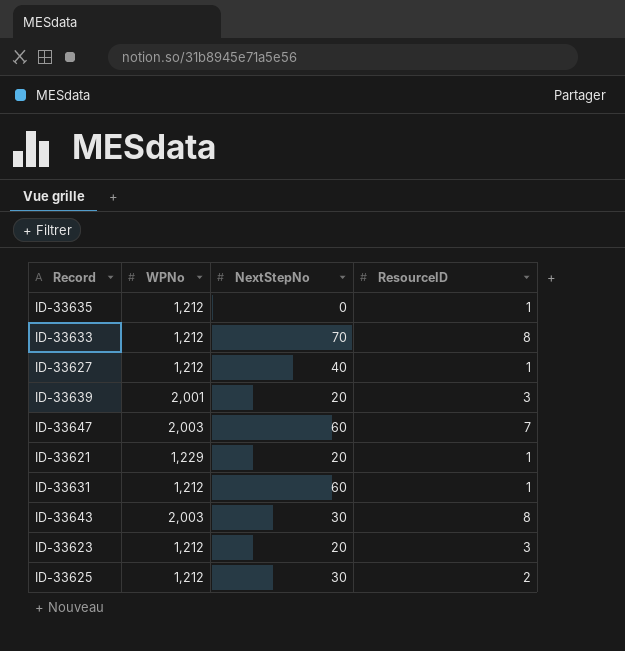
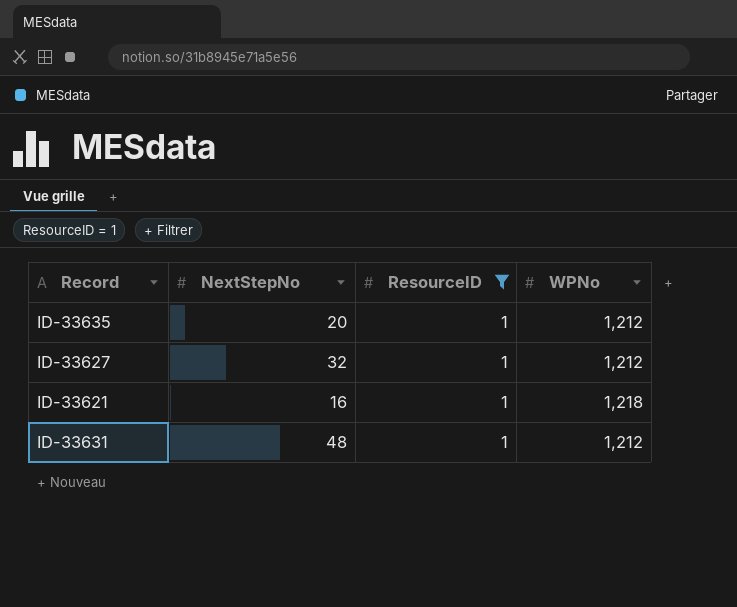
filter: none -> ResourceID = 1
column WPNo | position: 2 -> 4
ID-33635 | NextStepNo: 0 -> 20
ID-33627 | NextStepNo: 40 -> 32
ID-33621 | NextStepNo: 20 -> 16
ID-33621 | WPNo: 1,229 -> 1,218
ID-33631 | NextStepNo: 60 -> 48

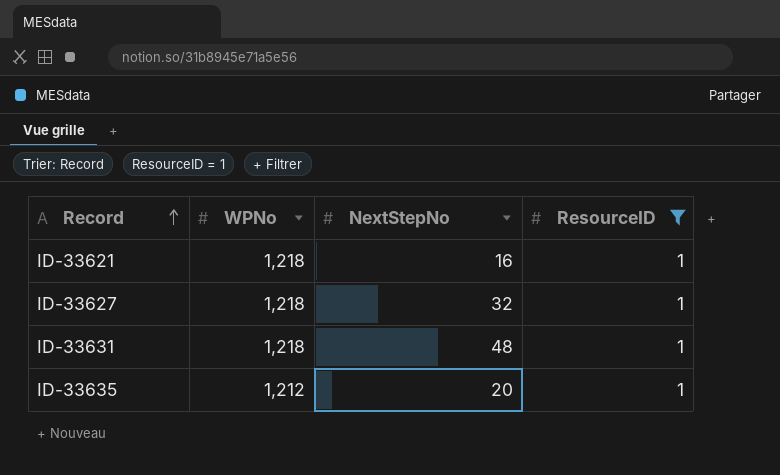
row order: none -> Record ascending
column WPNo | position: 4 -> 2
ID-33627 | WPNo: 1,212 -> 1,218
ID-33631 | WPNo: 1,212 -> 1,218

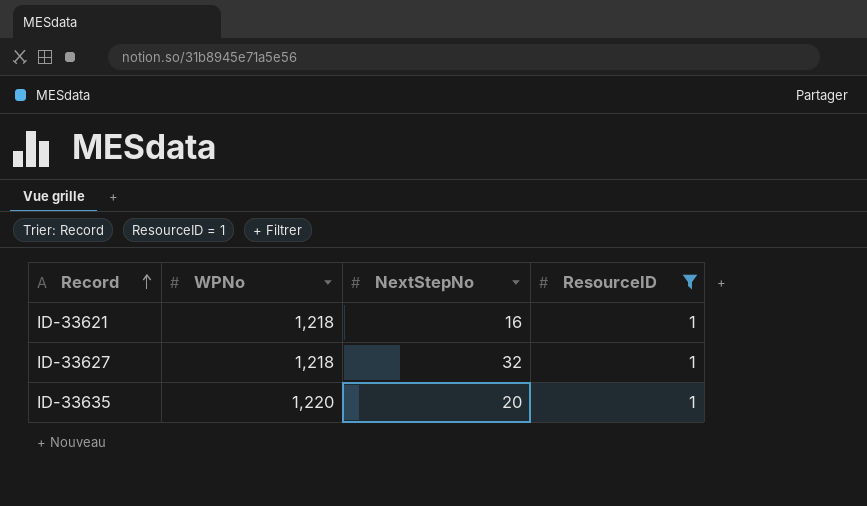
row ID-33631: 1,218 | 48 | 1 -> none
ID-33635 | WPNo: 1,212 -> 1,220

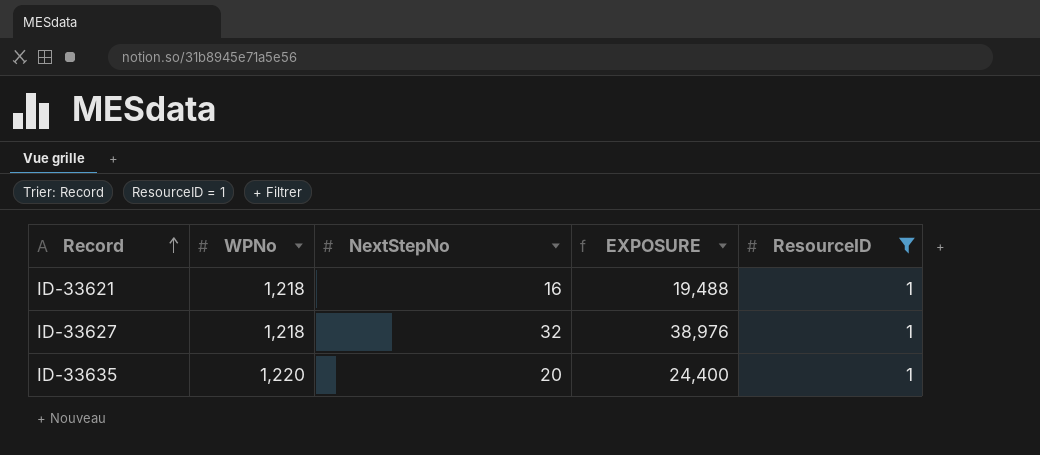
column EXPOSURE | formula: none -> [WPNo] * [NextStepNo]

